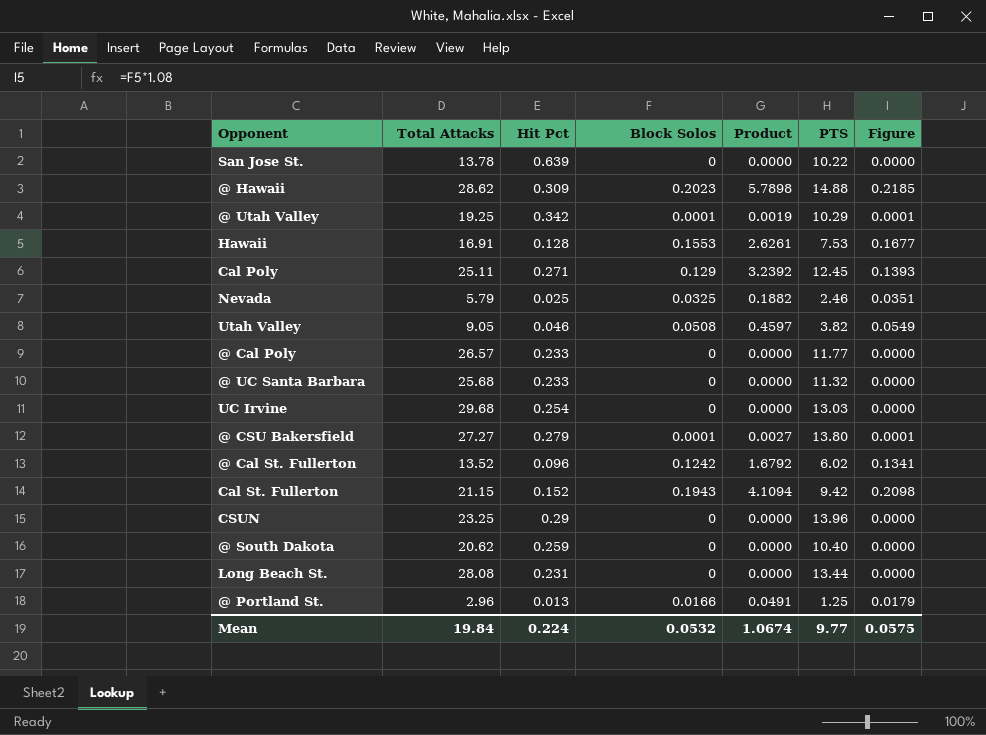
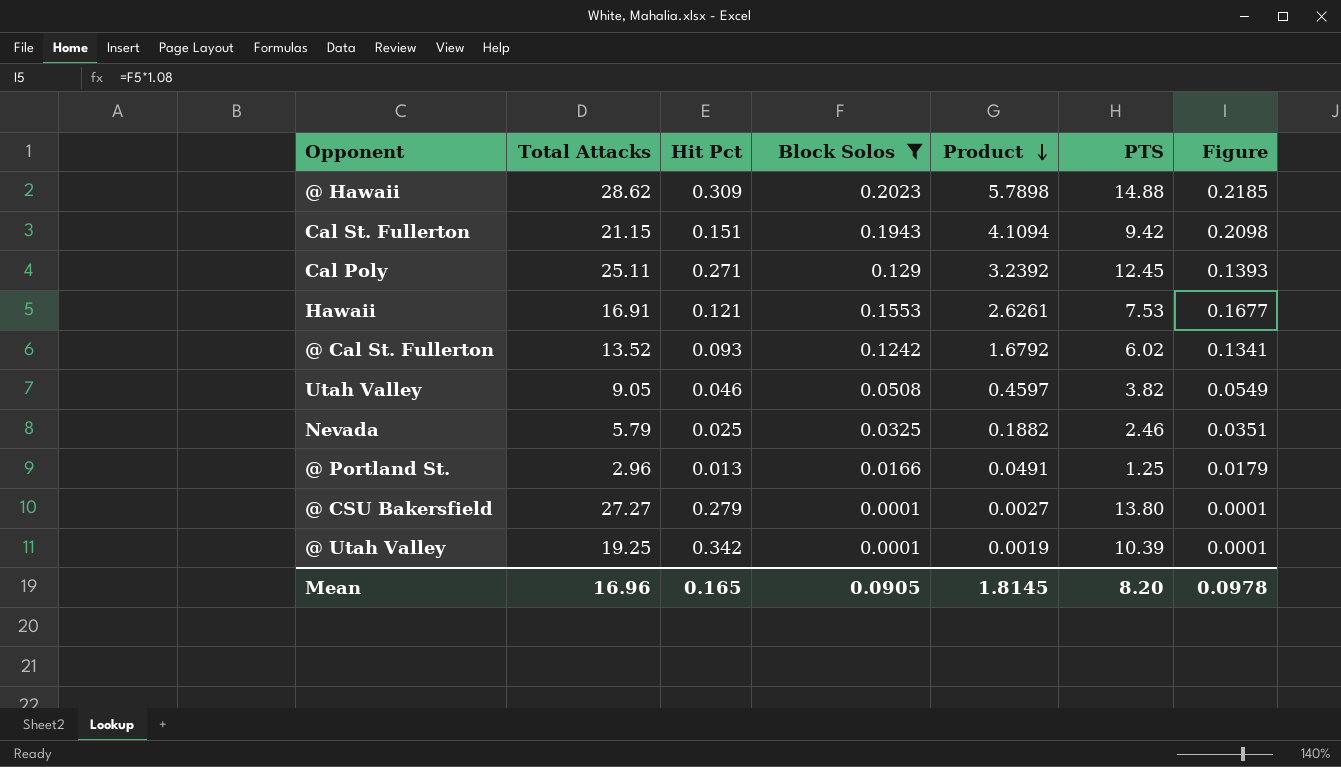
filter: none -> Block Solos != 0
row order: none -> Product descending
Cal St. Fullerton | Hit Pct: 0.152 -> 0.151
Hawaii | Hit Pct: 0.128 -> 0.121
@ Cal St. Fullerton | Hit Pct: 0.096 -> 0.093
@ Utah Valley | PTS: 10.29 -> 10.39
Mean | Total Attacks: 19.84 -> 16.96
Mean | Hit Pct: 0.224 -> 0.165
Mean | Block Solos: 0.0532 -> 0.0905
Mean | Product: 1.0674 -> 1.8145
Mean | PTS: 9.77 -> 8.20
Mean | Figure: 0.0575 -> 0.0978

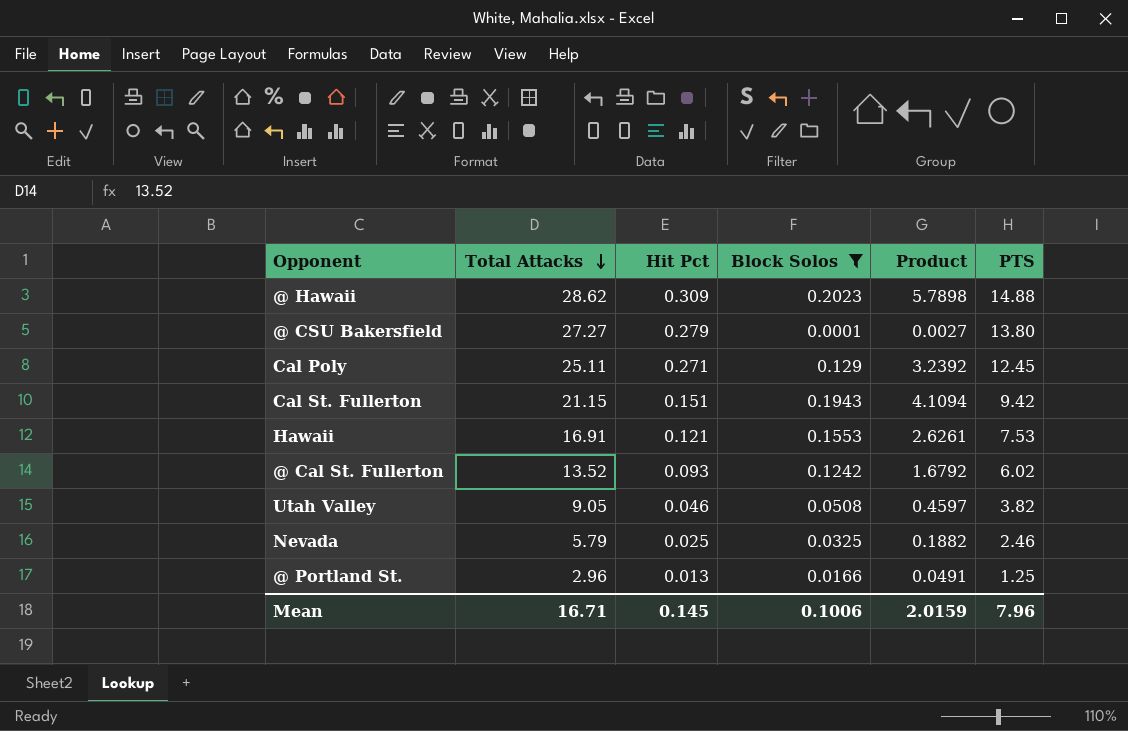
row order: Product descending -> Total Attacks descending
column Figure | formula: [Block Solos] * 1.08 -> none
row @ Utah Valley: 19.25 | 0.342 | 0.0001 | 0.0019 | 10.39 | 0.0001 -> none
Mean | Total Attacks: 16.96 -> 16.71
Mean | Hit Pct: 0.165 -> 0.145
Mean | Block Solos: 0.0905 -> 0.1006
Mean | Product: 1.8145 -> 2.0159
Mean | PTS: 8.20 -> 7.96

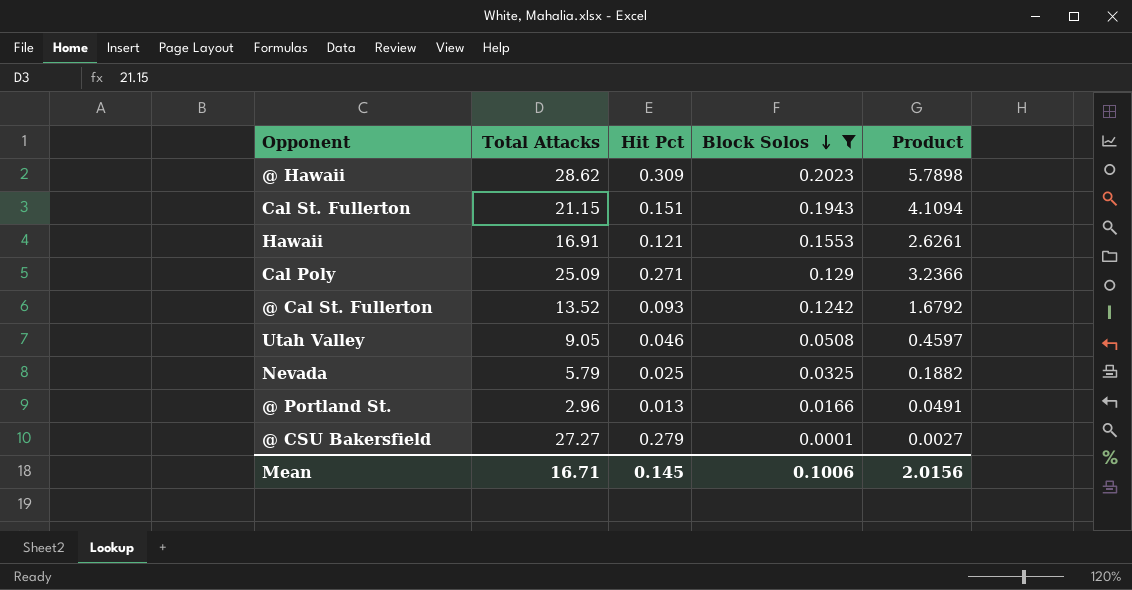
row order: Total Attacks descending -> Block Solos descending
column PTS | position: 6 -> none
Cal Poly | Total Attacks: 25.11 -> 25.09
Cal Poly | Product: 3.2392 -> 3.2366
Mean | Product: 2.0159 -> 2.0156

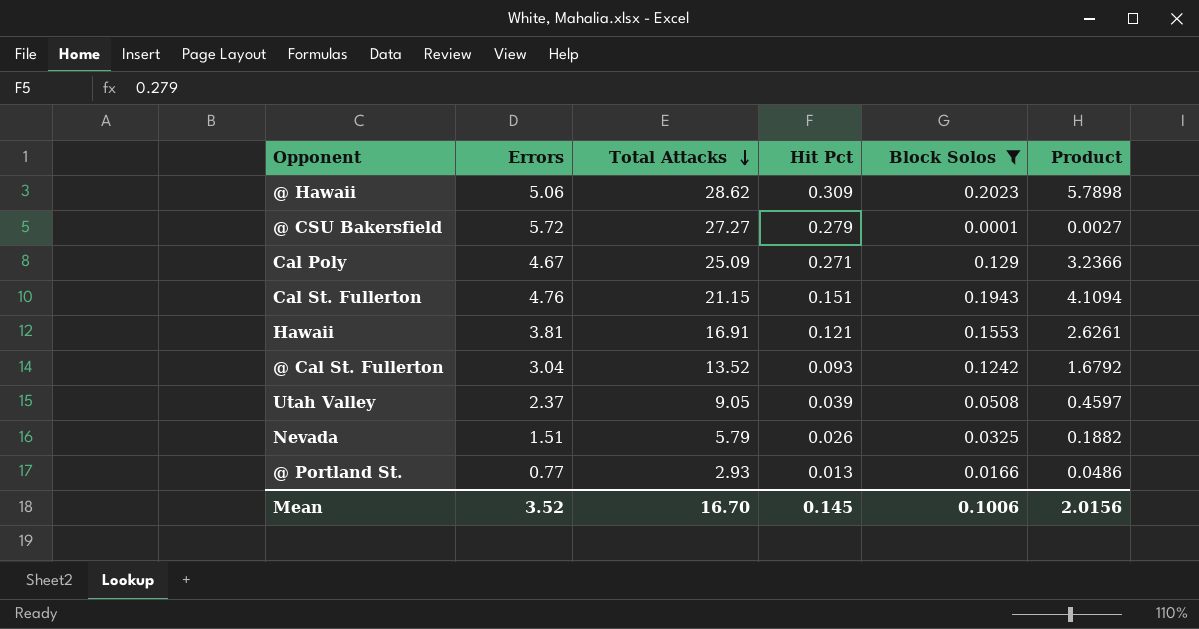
row order: Block Solos descending -> Total Attacks descending
column Errors | position: none -> 2
Utah Valley | Hit Pct: 0.046 -> 0.039
Nevada | Hit Pct: 0.025 -> 0.026
@ Portland St. | Total Attacks: 2.96 -> 2.93
@ Portland St. | Product: 0.0491 -> 0.0486
Mean | Total Attacks: 16.71 -> 16.70

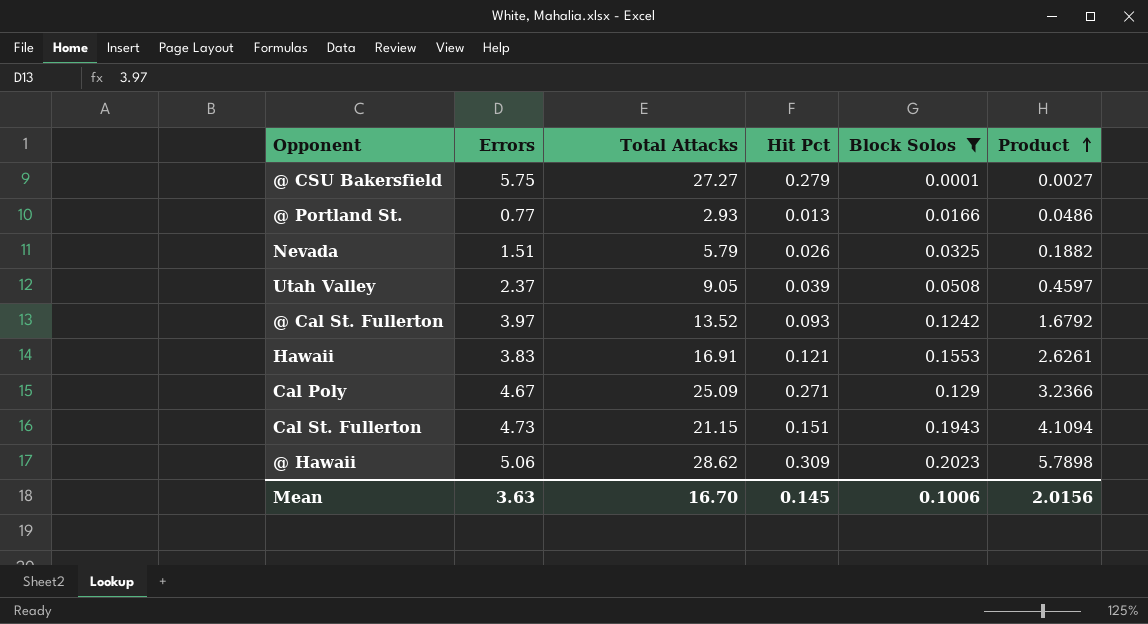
row order: Total Attacks descending -> Product ascending
@ CSU Bakersfield | Errors: 5.72 -> 5.75
@ Cal St. Fullerton | Errors: 3.04 -> 3.97
Hawaii | Errors: 3.81 -> 3.83
Cal St. Fullerton | Errors: 4.76 -> 4.73
Mean | Errors: 3.52 -> 3.63

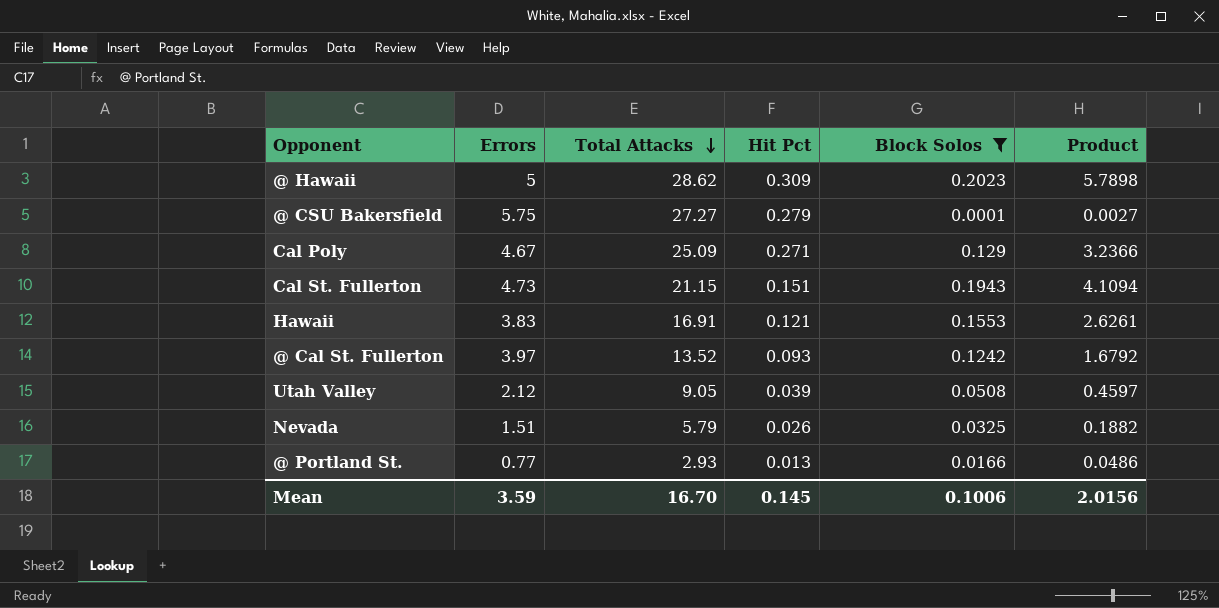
row order: Product ascending -> Total Attacks descending
@ Hawaii | Errors: 5.06 -> 5
Utah Valley | Errors: 2.37 -> 2.12
Mean | Errors: 3.63 -> 3.59

